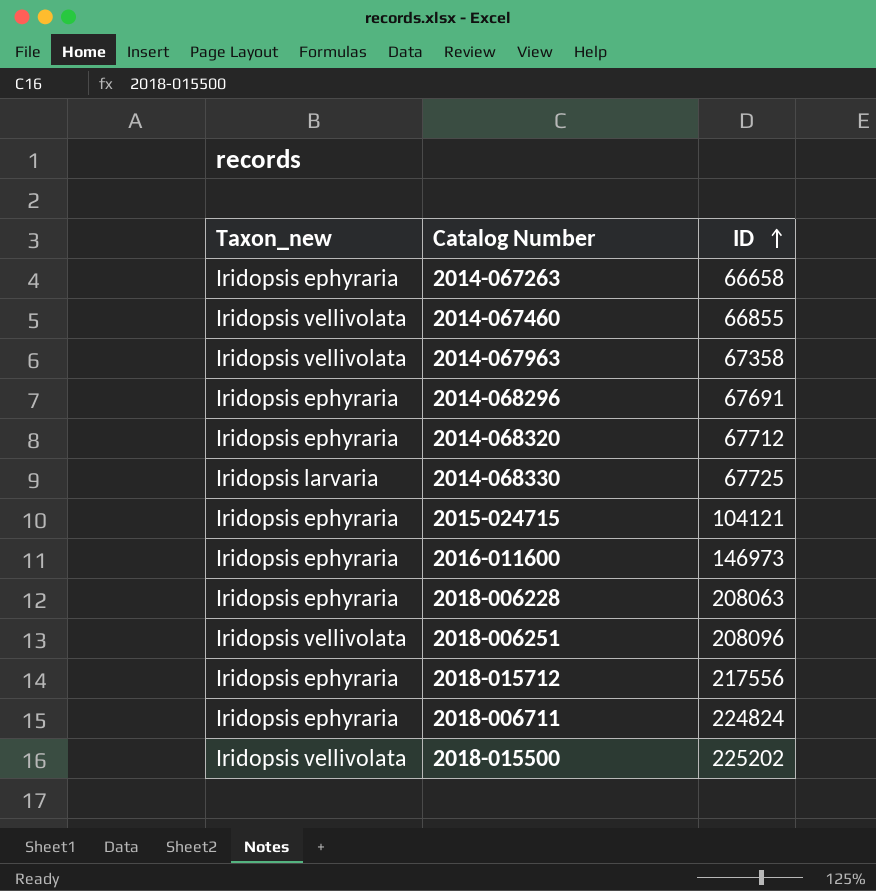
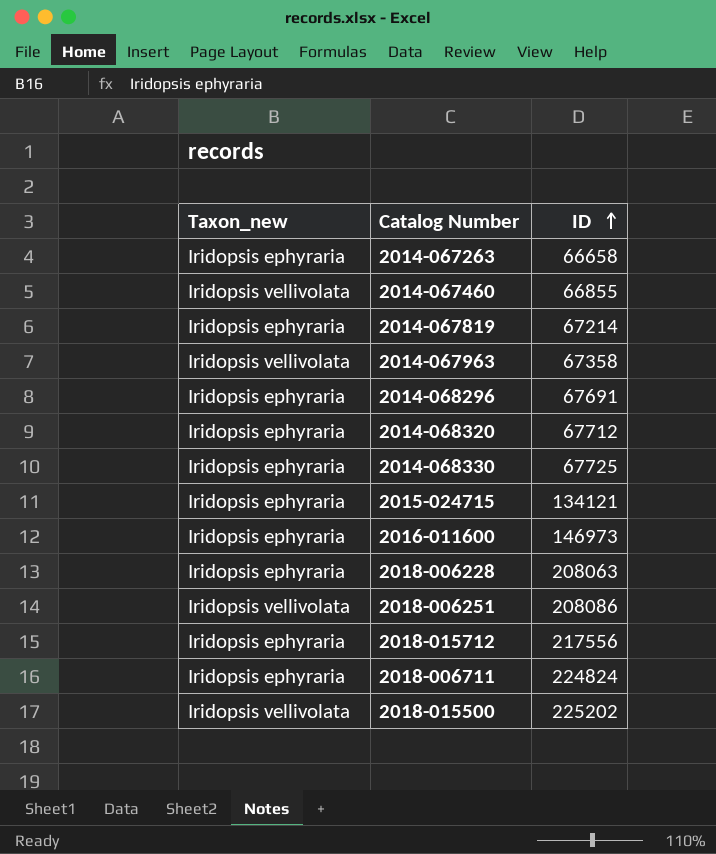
row 2014-067819: none -> Iridopsis ephyraria | 67214
2014-068330 | Taxon_new: Iridopsis larvaria -> Iridopsis ephyraria
2015-024715 | ID: 104121 -> 134121
2018-006251 | ID: 208096 -> 208086

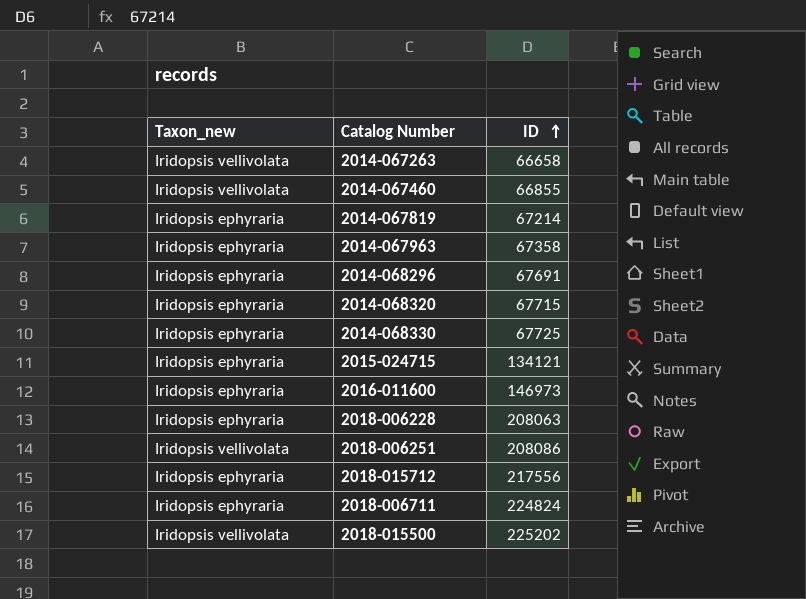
2014-067263 | Taxon_new: Iridopsis ephyraria -> Iridopsis vellivolata
2014-067963 | Taxon_new: Iridopsis vellivolata -> Iridopsis ephyraria
2014-068320 | ID: 67712 -> 67715

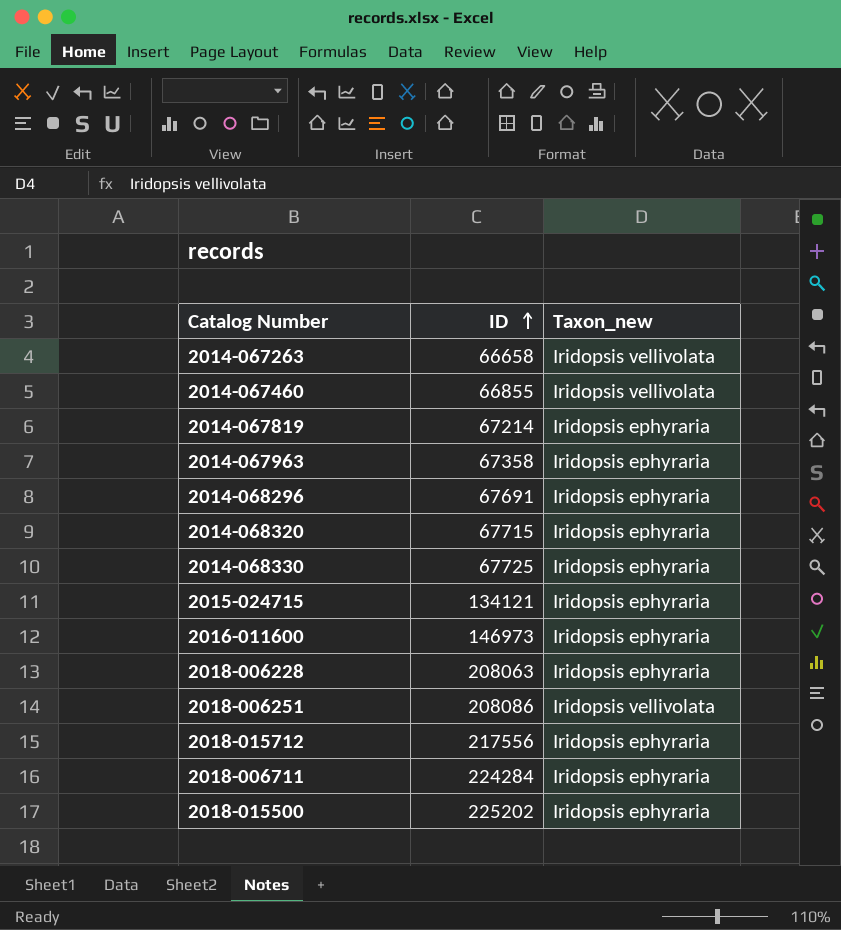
column Taxon_new | position: 1 -> 3
2018-006711 | ID: 224824 -> 224284
2018-015500 | Taxon_new: Iridopsis vellivolata -> Iridopsis ephyraria

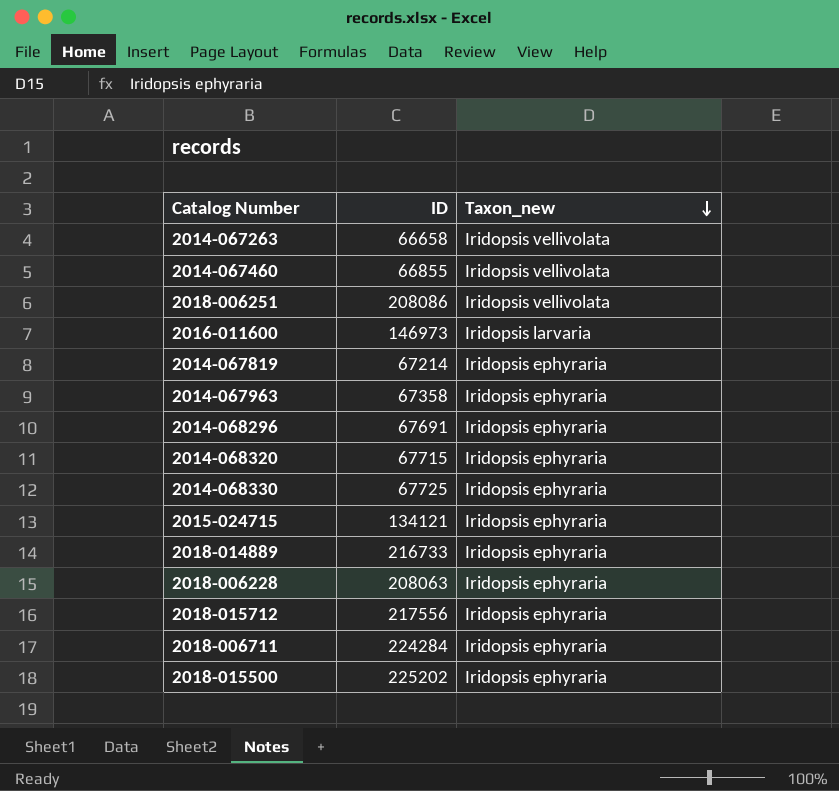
row order: ID ascending -> Taxon_new descending
2016-011600 | Taxon_new: Iridopsis ephyraria -> Iridopsis larvaria
row 2018-014889: none -> 216733 | Iridopsis ephyraria

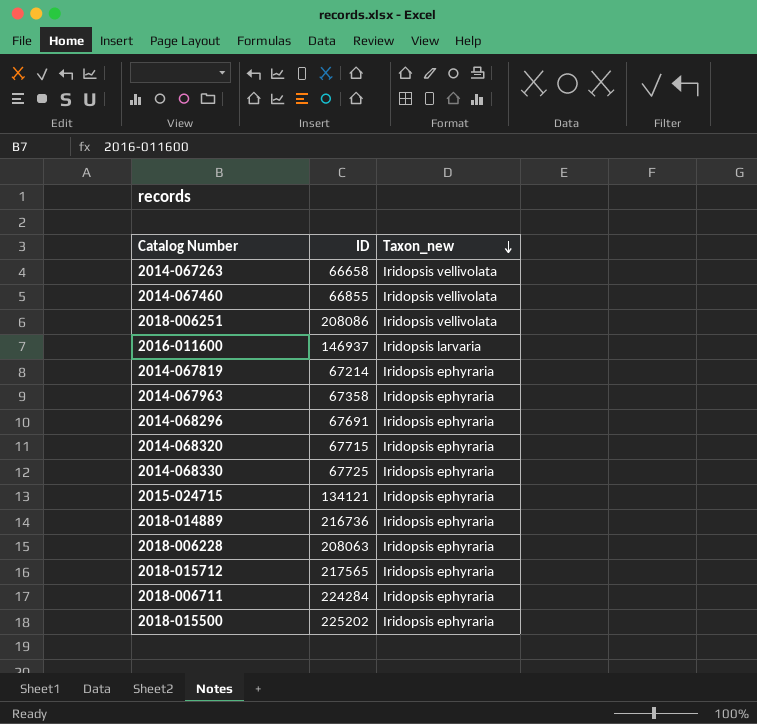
2016-011600 | ID: 146973 -> 146937
2018-014889 | ID: 216733 -> 216736
2018-015712 | ID: 217556 -> 217565

